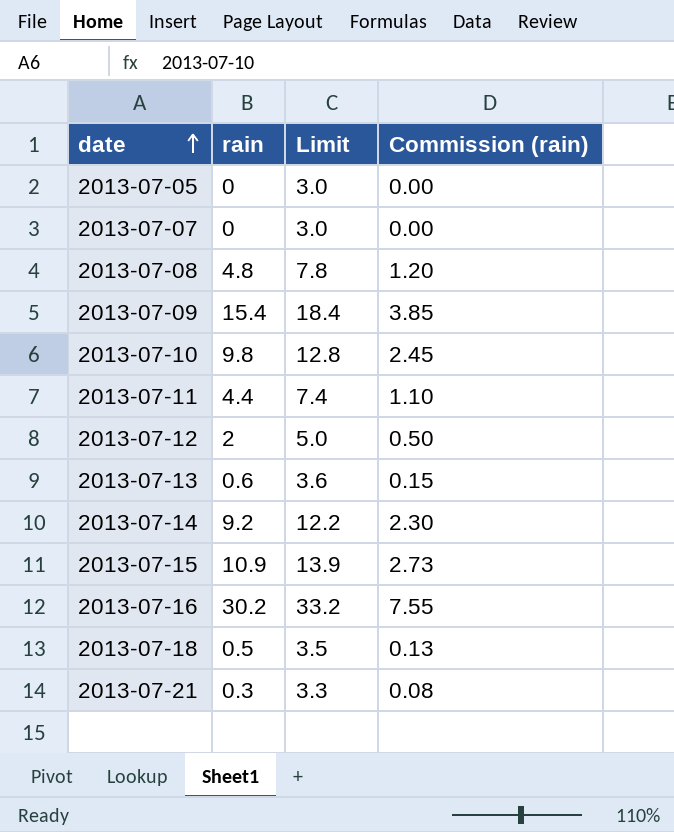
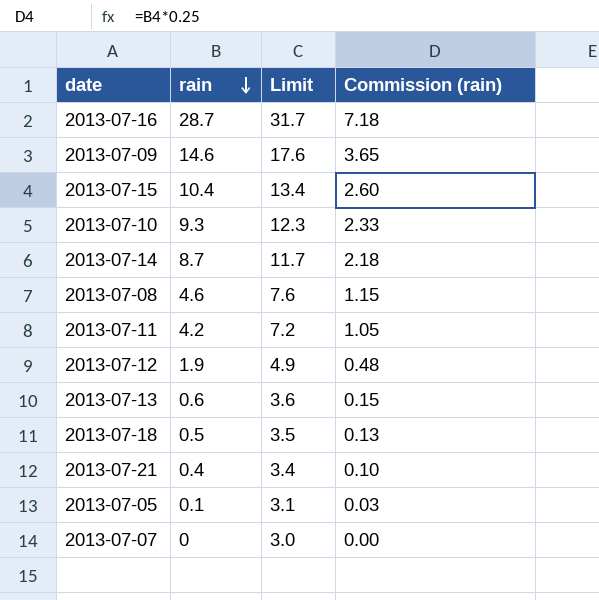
row order: date ascending -> rain descending
2013-07-16 | rain: 30.2 -> 28.7
2013-07-16 | Limit: 33.2 -> 31.7
2013-07-16 | Commission (rain): 7.55 -> 7.18
2013-07-09 | rain: 15.4 -> 14.6
2013-07-09 | Limit: 18.4 -> 17.6
2013-07-09 | Commission (rain): 3.85 -> 3.65
2013-07-15 | rain: 10.9 -> 10.4
2013-07-15 | Limit: 13.9 -> 13.4
2013-07-15 | Commission (rain): 2.73 -> 2.60
2013-07-10 | rain: 9.8 -> 9.3
2013-07-10 | Limit: 12.8 -> 12.3
2013-07-10 | Commission (rain): 2.45 -> 2.33
2013-07-14 | rain: 9.2 -> 8.7
2013-07-14 | Limit: 12.2 -> 11.7
2013-07-14 | Commission (rain): 2.30 -> 2.18
2013-07-08 | rain: 4.8 -> 4.6
2013-07-08 | Limit: 7.8 -> 7.6
2013-07-08 | Commission (rain): 1.20 -> 1.15
2013-07-11 | rain: 4.4 -> 4.2
2013-07-11 | Limit: 7.4 -> 7.2
2013-07-11 | Commission (rain): 1.10 -> 1.05
2013-07-12 | rain: 2 -> 1.9
2013-07-12 | Limit: 5.0 -> 4.9
2013-07-12 | Commission (rain): 0.50 -> 0.48
2013-07-21 | rain: 0.3 -> 0.4
2013-07-21 | Limit: 3.3 -> 3.4
2013-07-21 | Commission (rain): 0.08 -> 0.10
2013-07-05 | rain: 0 -> 0.1
2013-07-05 | Limit: 3.0 -> 3.1
2013-07-05 | Commission (rain): 0.00 -> 0.03

